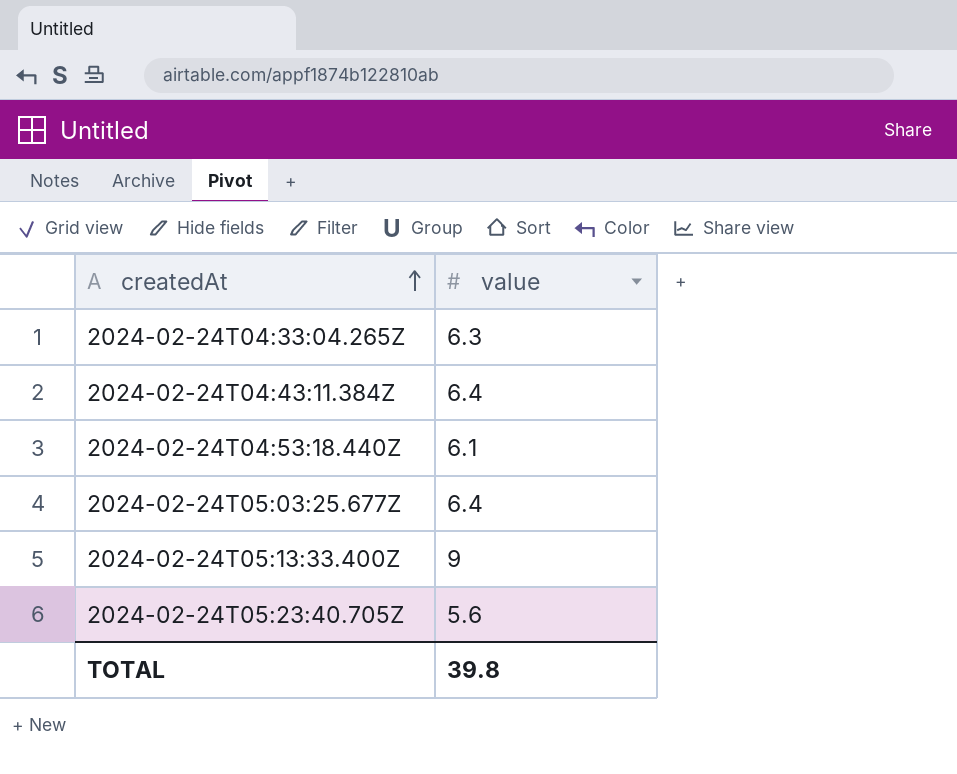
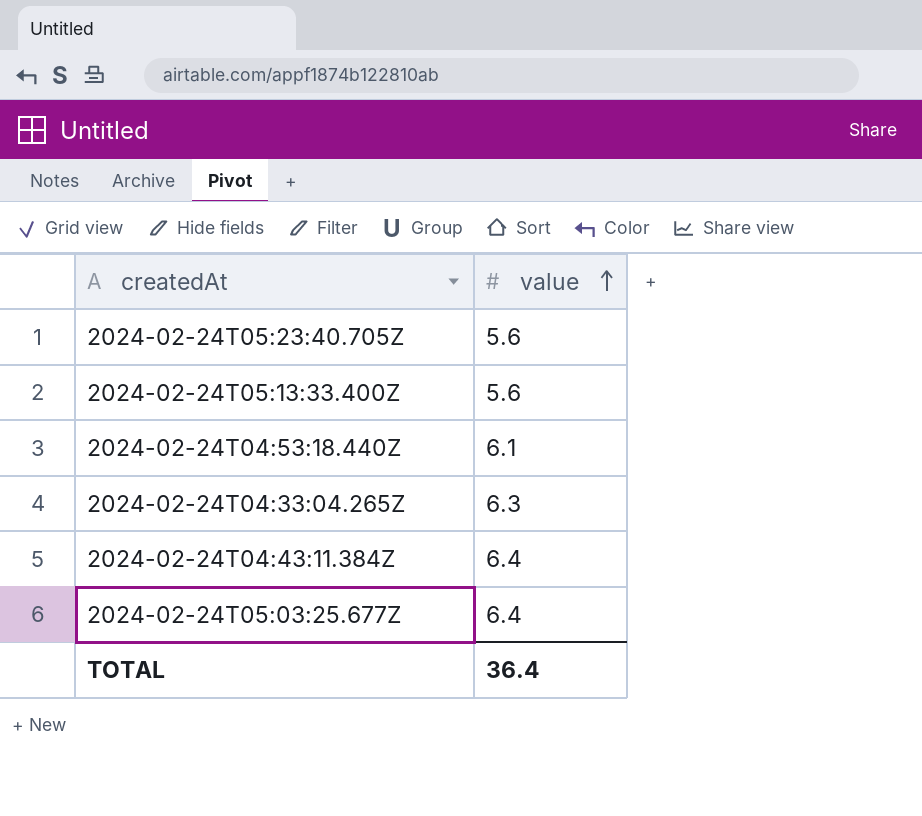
row order: createdAt ascending -> value ascending
2024-02-24T05:13:33.400Z | value: 9 -> 5.6
TOTAL | value: 39.8 -> 36.4

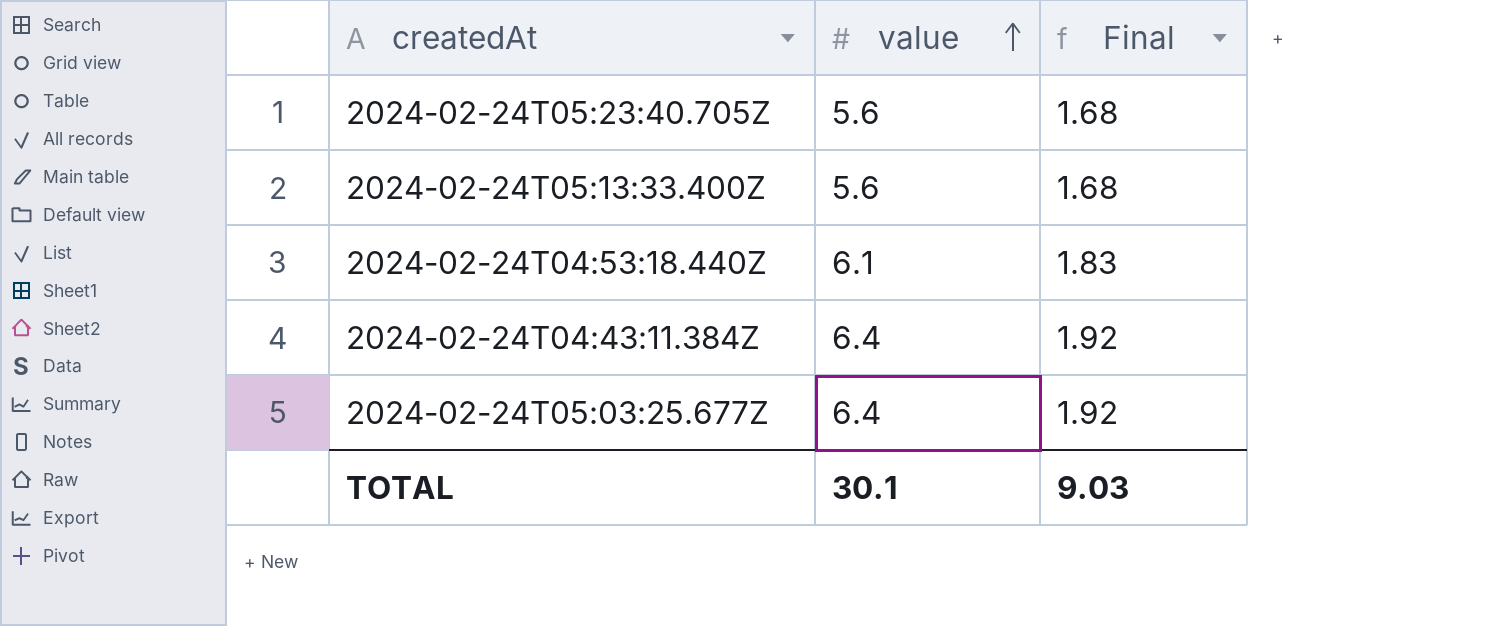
column Final | formula: none -> [value] * 0.3
row 2024-02-24T04:33:04.265Z: 6.3 -> none
TOTAL | value: 36.4 -> 30.1

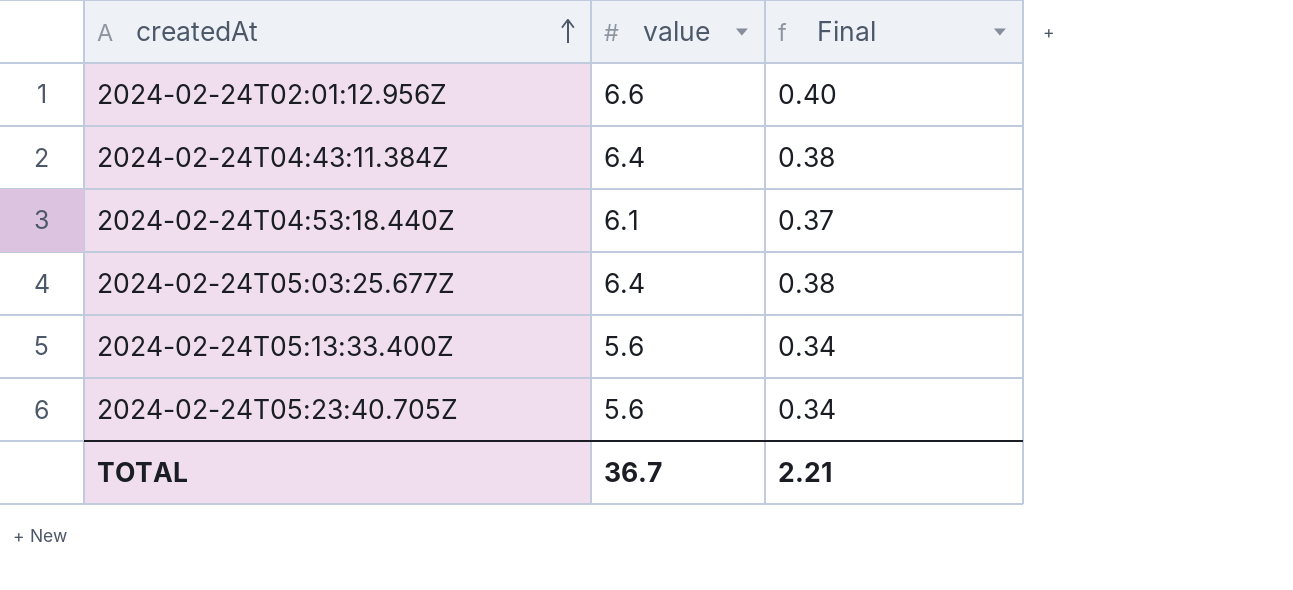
row order: value ascending -> createdAt ascending
column Final | formula: [value] * 0.3 -> [value] * 0.06
row 2024-02-24T02:01:12.956Z: none -> 6.6 | 0.40
TOTAL | value: 30.1 -> 36.7
TOTAL | Final: 9.03 -> 2.21

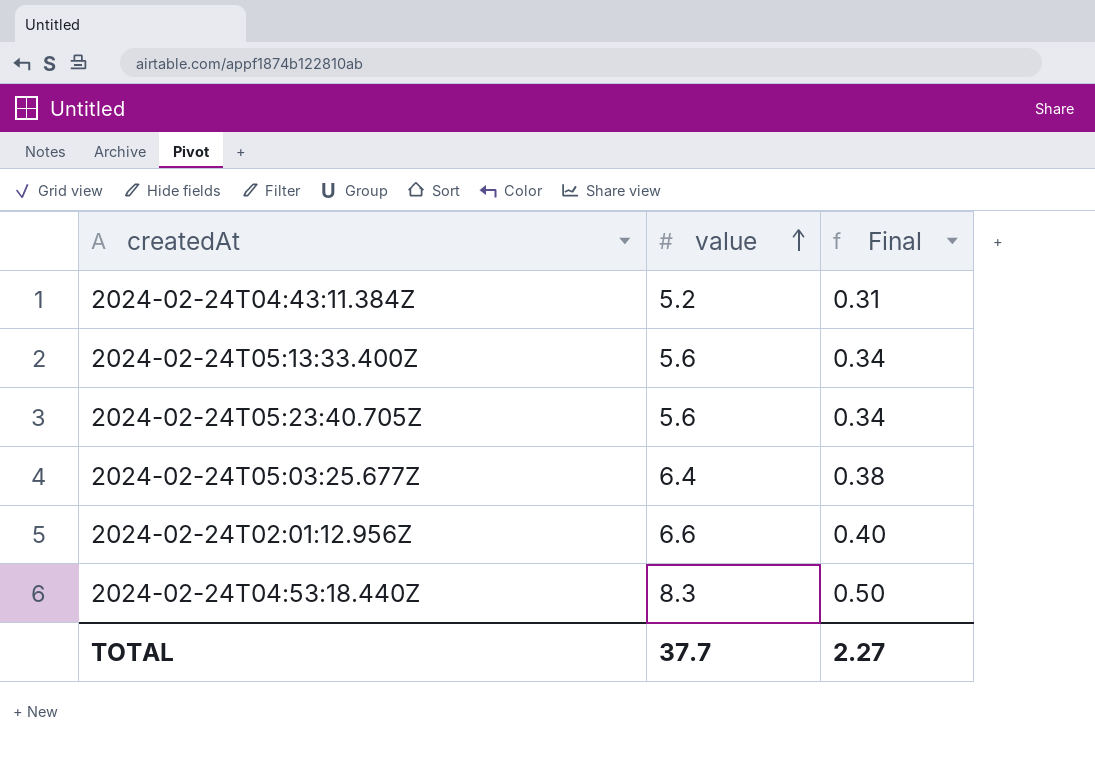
row order: createdAt ascending -> value ascending
2024-02-24T04:43:11.384Z | value: 6.4 -> 5.2
2024-02-24T04:43:11.384Z | Final: 0.38 -> 0.31
2024-02-24T04:53:18.440Z | value: 6.1 -> 8.3
2024-02-24T04:53:18.440Z | Final: 0.37 -> 0.50
TOTAL | value: 36.7 -> 37.7
TOTAL | Final: 2.21 -> 2.27

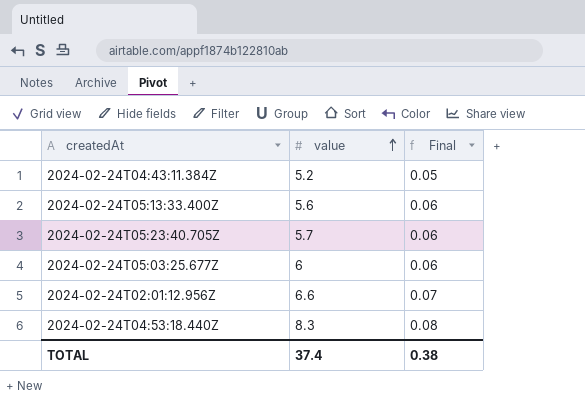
column Final | formula: [value] * 0.06 -> [value] * 0.01
2024-02-24T05:23:40.705Z | value: 5.6 -> 5.7
2024-02-24T05:03:25.677Z | value: 6.4 -> 6
TOTAL | value: 37.7 -> 37.4
TOTAL | Final: 2.27 -> 0.38

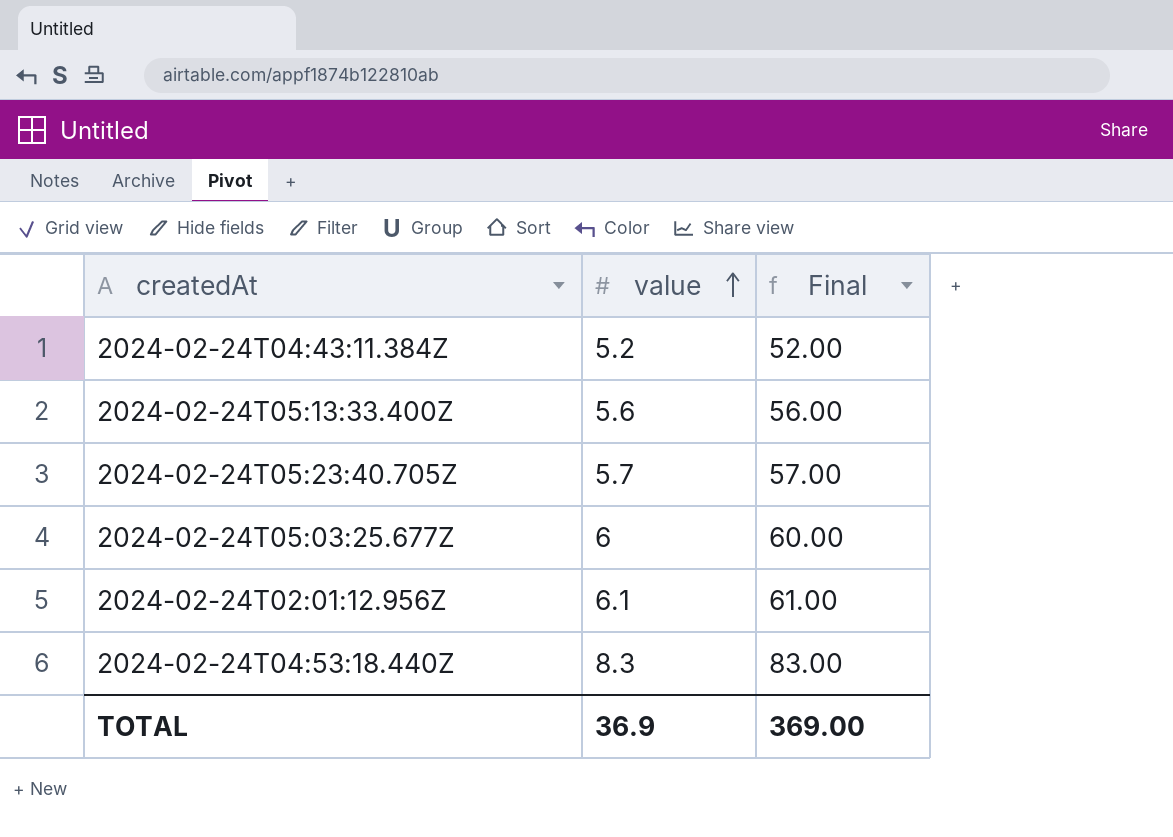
column Final | formula: [value] * 0.01 -> [value] * 10
2024-02-24T02:01:12.956Z | value: 6.6 -> 6.1
TOTAL | value: 37.4 -> 36.9
TOTAL | Final: 0.38 -> 369.00

